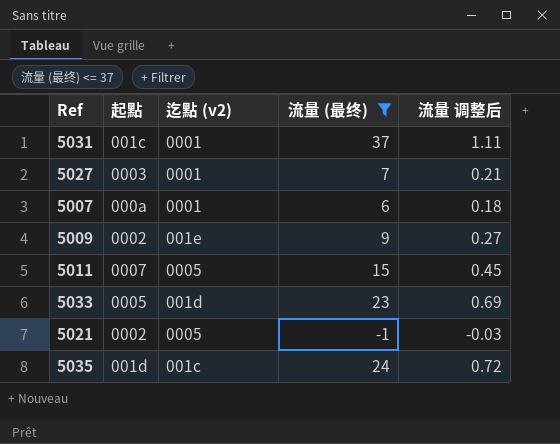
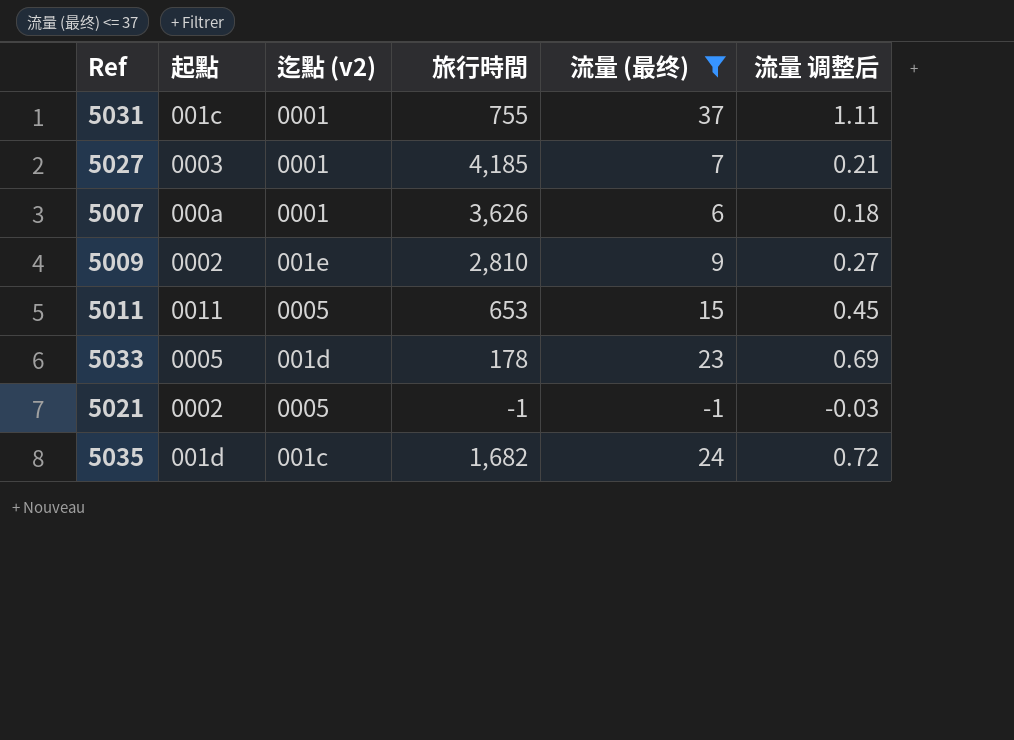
column 旅行時間 | position: none -> 4
5011 | 起點: 0007 -> 0011

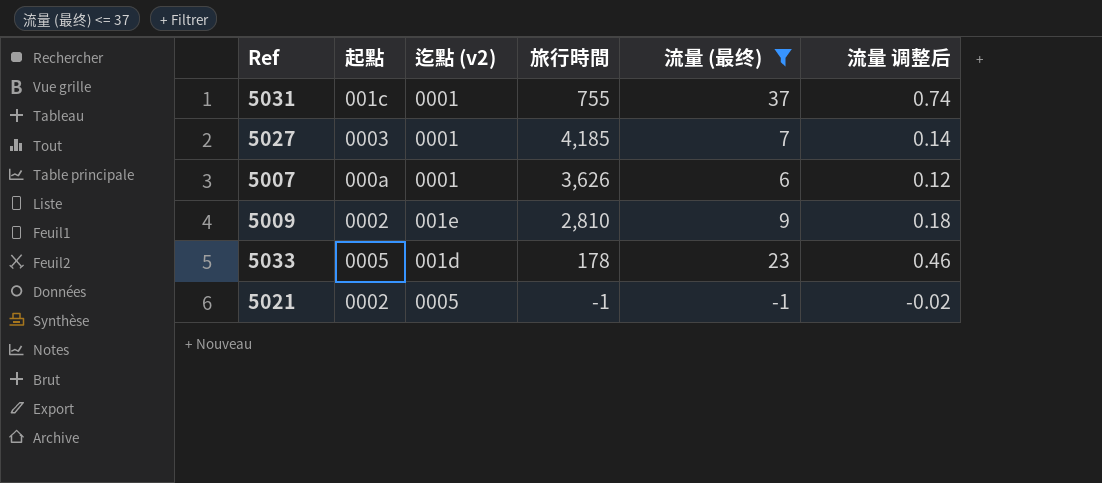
column 流量 调整后 | formula: [流量 (最终)] * 0.03 -> [流量 (最终)] * 0.02
row 5011: 0011 | 0005 | 653 | 15 | 0.45 -> none
row 5035: 001d | 001c | 1,682 | 24 | 0.72 -> none

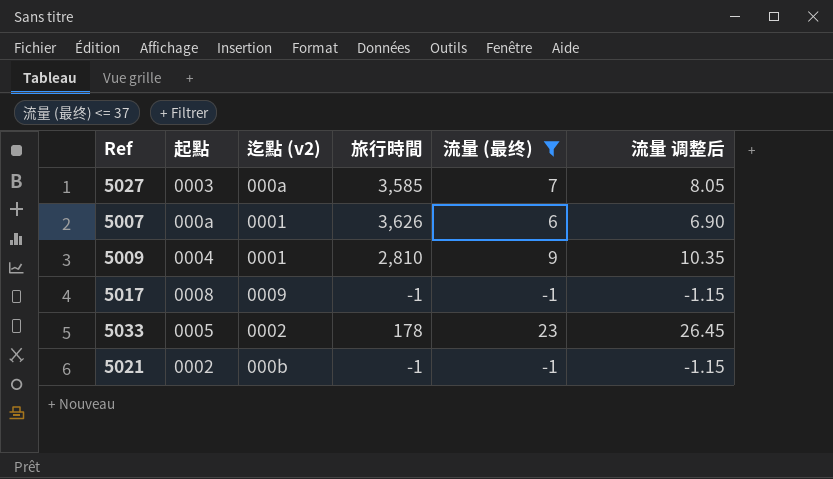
column 流量 调整后 | formula: [流量 (最终)] * 0.02 -> [流量 (最终)] * 1.15
row 5031: 001c | 0001 | 755 | 37 | 0.74 -> none
5027 | 迄點 (v2): 0001 -> 000a
5027 | 旅行時間: 4,185 -> 3,585
5009 | 起點: 0002 -> 0004
5009 | 迄點 (v2): 001e -> 0001
row 5017: none -> 0008 | 0009 | -1 | -1 | -1.15
5033 | 迄點 (v2): 001d -> 0002
5021 | 迄點 (v2): 0005 -> 000b

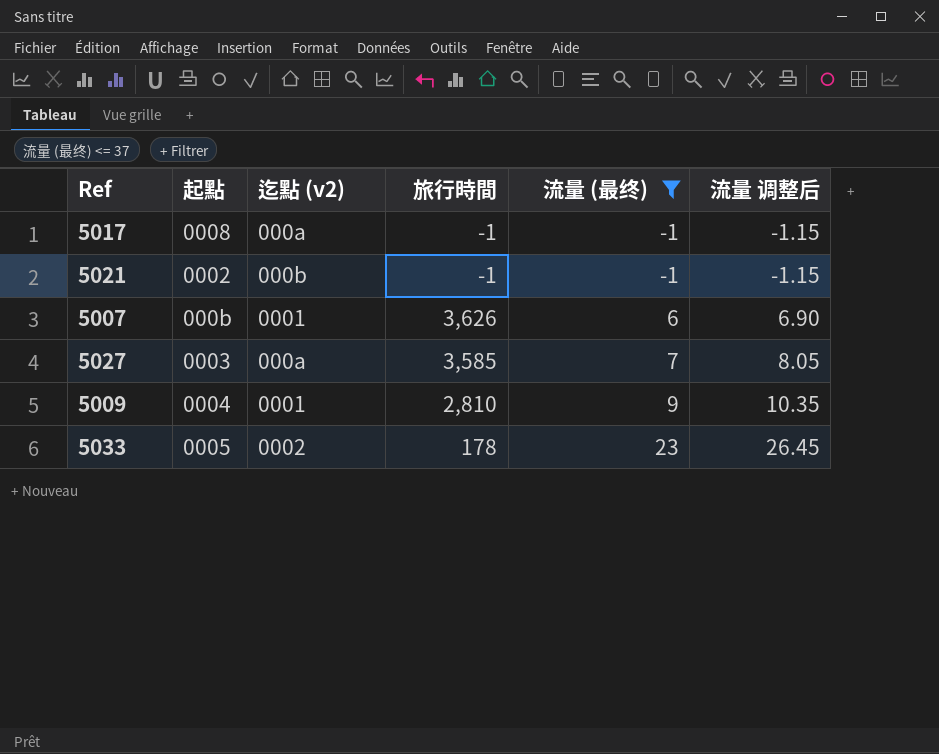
row order: none -> 流量 (最终) ascending
5017 | 迄點 (v2): 0009 -> 000a
5007 | 起點: 000a -> 000b

